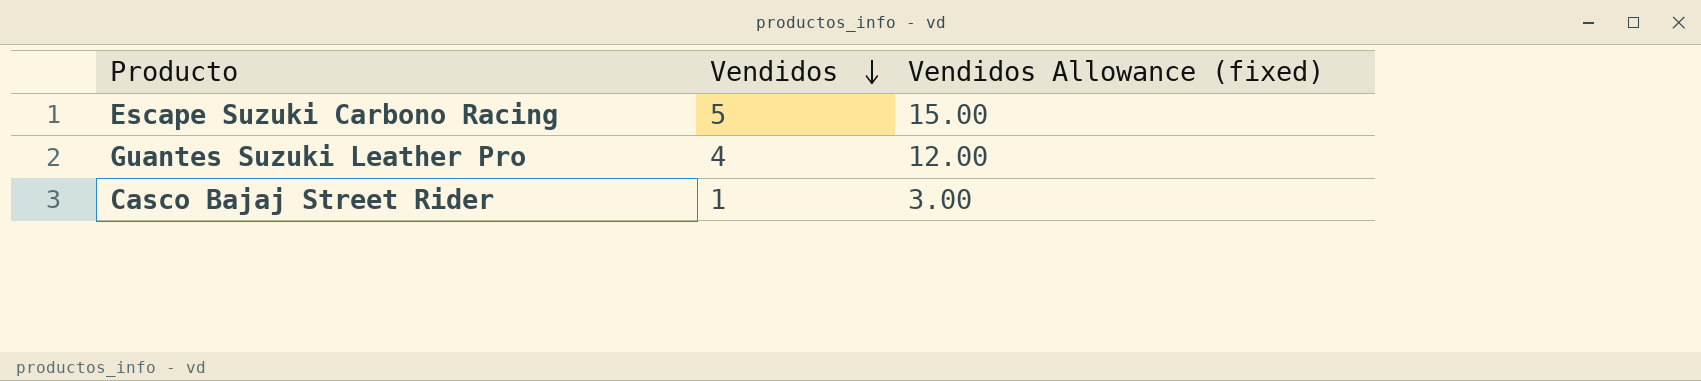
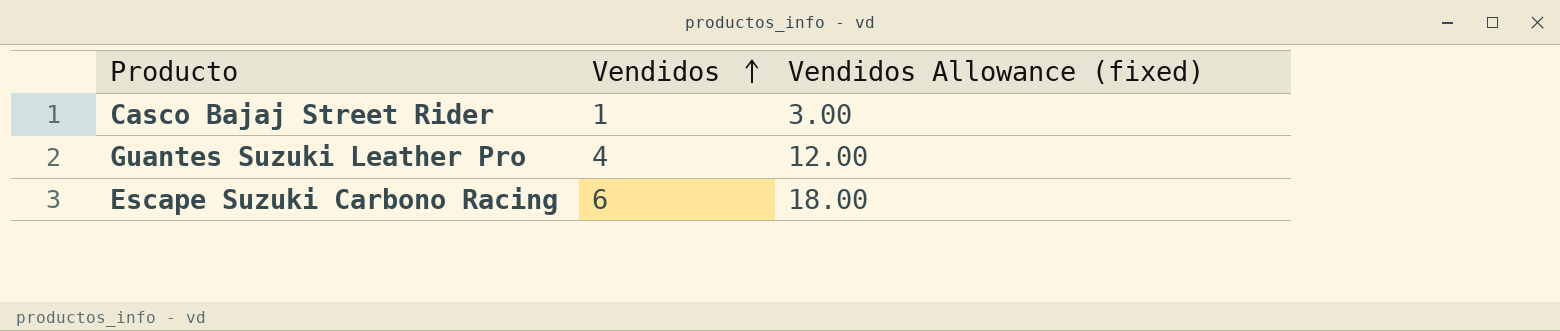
row order: Vendidos descending -> Vendidos ascending
Escape Suzuki Carbono Racing | Vendidos: 5 -> 6
Escape Suzuki Carbono Racing | Vendidos Allowance (fixed): 15.00 -> 18.00

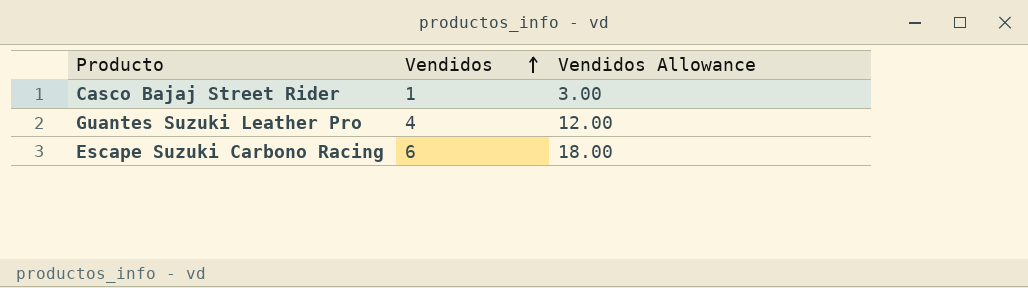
column name: Vendidos Allowance (fixed) -> Vendidos Allowance

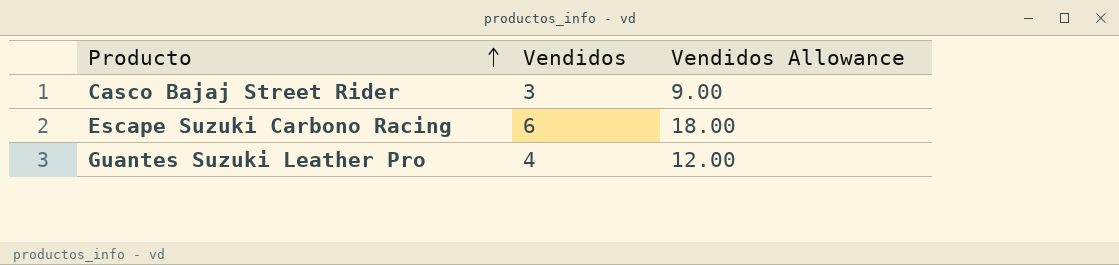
row order: Vendidos ascending -> Producto ascending
Casco Bajaj Street Rider | Vendidos: 1 -> 3
Casco Bajaj Street Rider | Vendidos Allowance: 3.00 -> 9.00

